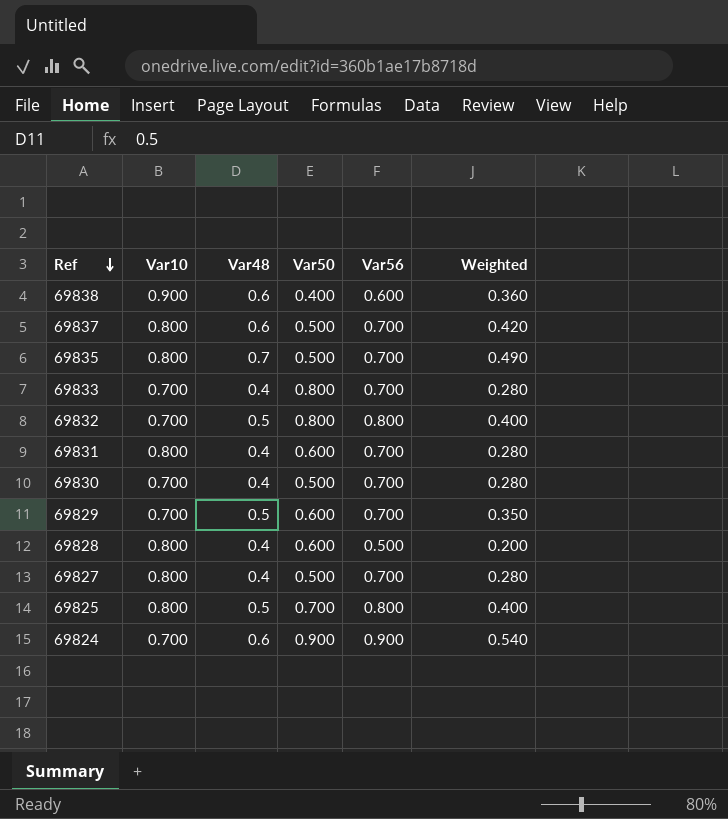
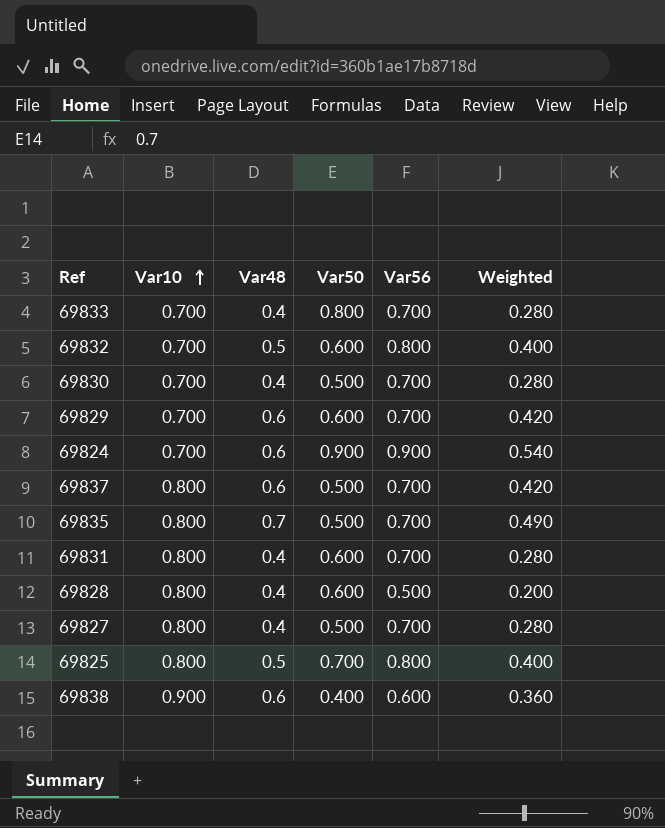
row order: Ref descending -> Var10 ascending
69832 | Var50: 0.800 -> 0.600
69829 | Var48: 0.5 -> 0.6
69829 | Weighted: 0.350 -> 0.420

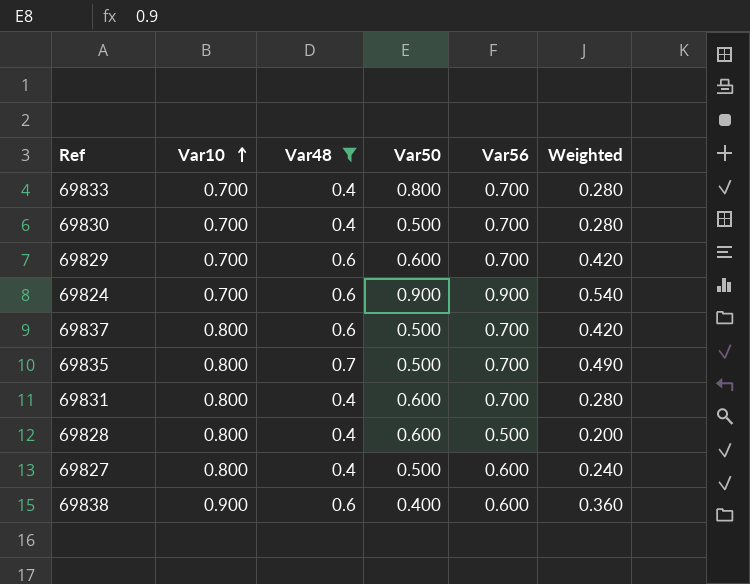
filter: none -> Var48 != 0.5
69827 | Var56: 0.700 -> 0.600
69827 | Weighted: 0.280 -> 0.240

